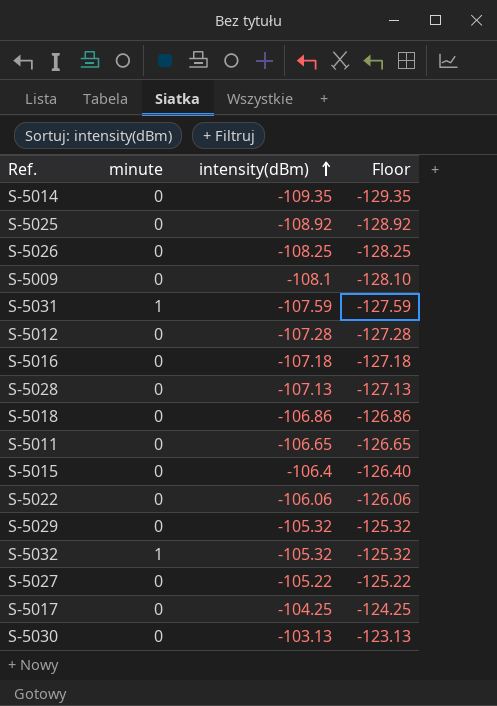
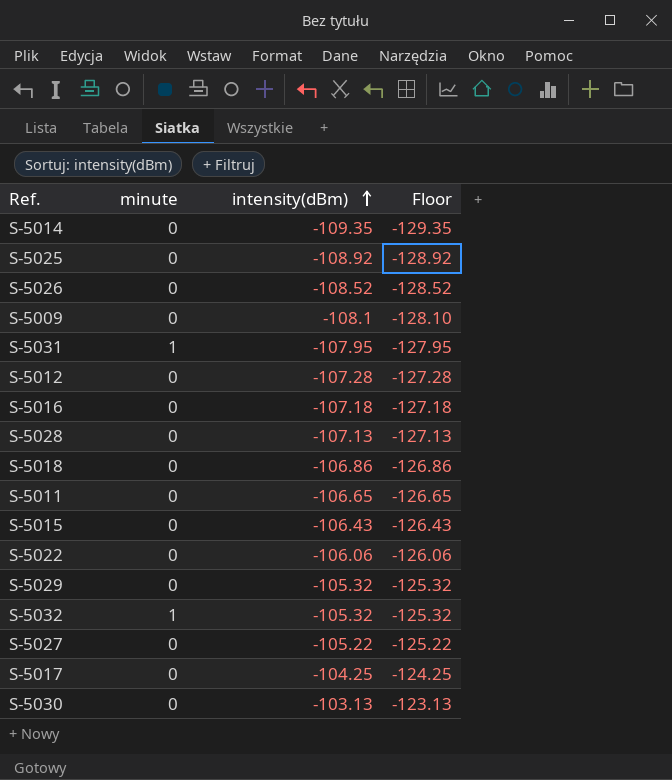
S-5026 | intensity(dBm): -108.25 -> -108.52
S-5026 | Floor: -128.25 -> -128.52
S-5031 | intensity(dBm): -107.59 -> -107.95
S-5031 | Floor: -127.59 -> -127.95
S-5015 | intensity(dBm): -106.4 -> -106.43
S-5015 | Floor: -126.40 -> -126.43

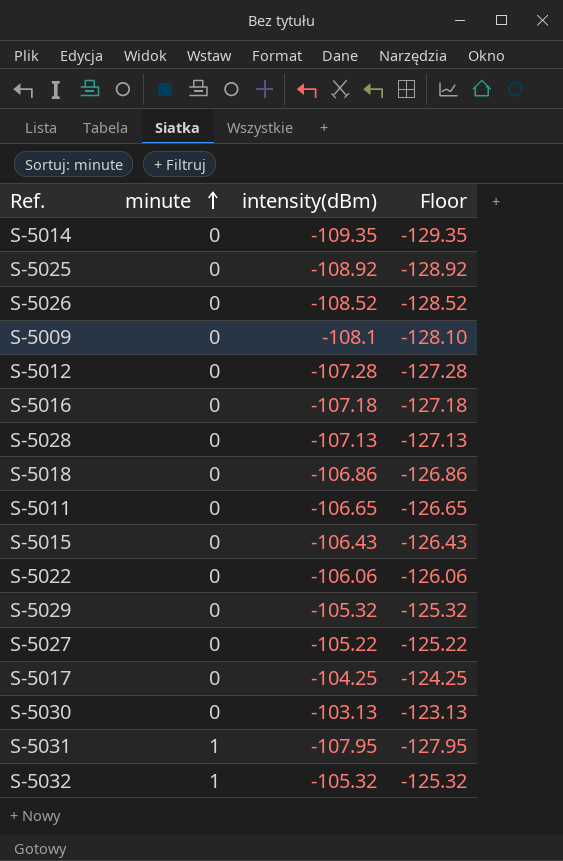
row order: intensity(dBm) ascending -> minute ascending

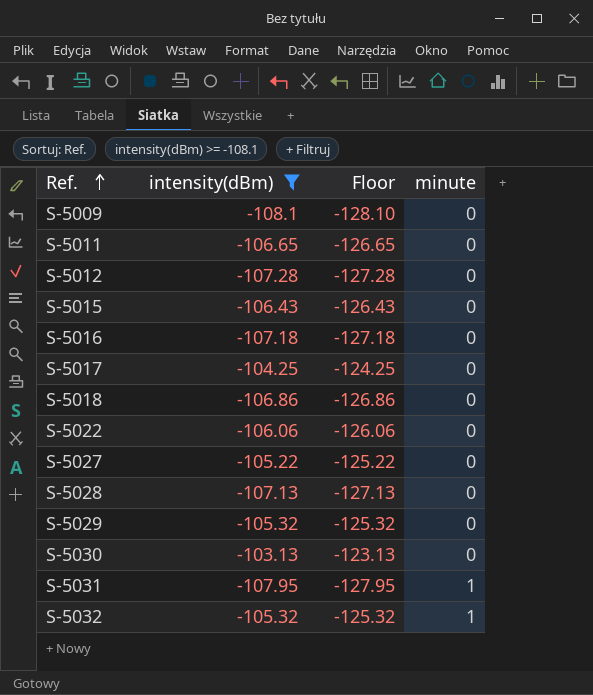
filter: none -> intensity(dBm) >= -108.1
row order: minute ascending -> Ref. ascending
column minute | position: 2 -> 4

